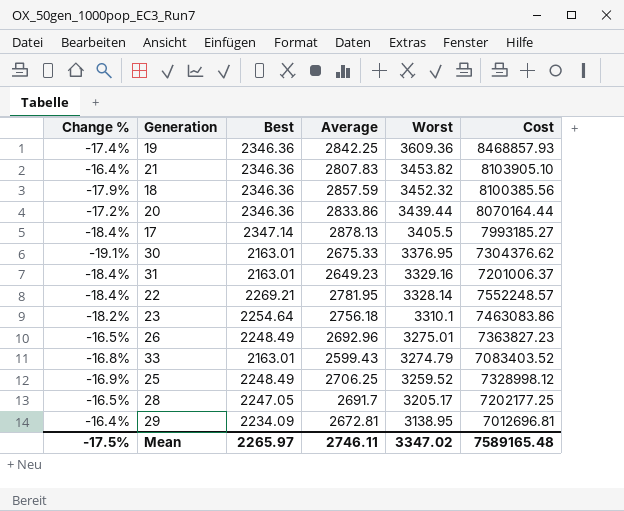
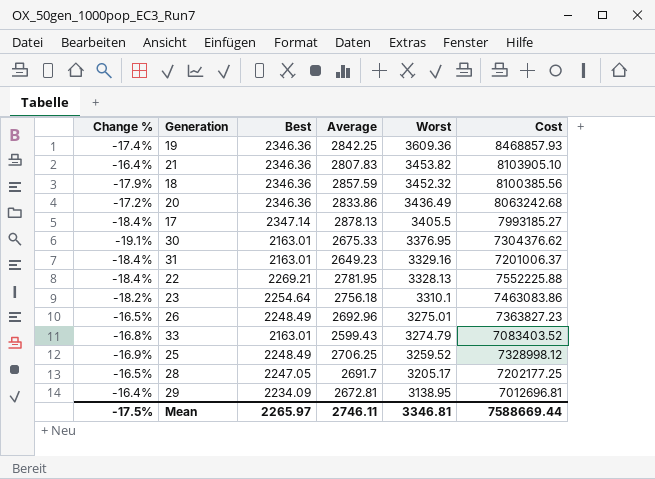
20 | Worst: 3439.44 -> 3436.49
20 | Cost: 8070164.44 -> 8063242.68
22 | Worst: 3328.14 -> 3328.13
22 | Cost: 7552248.57 -> 7552225.88
Mean | Worst: 3347.02 -> 3346.81
Mean | Cost: 7589165.48 -> 7588669.44

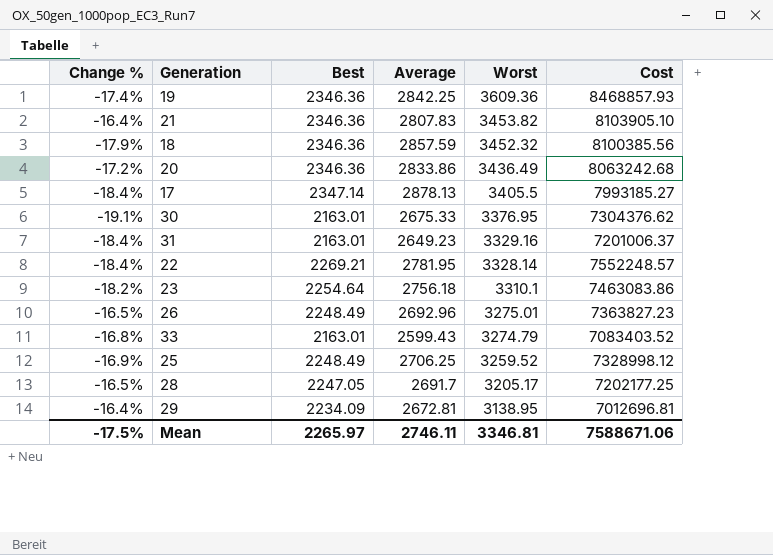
22 | Worst: 3328.13 -> 3328.14
22 | Cost: 7552225.88 -> 7552248.57
Mean | Cost: 7588669.44 -> 7588671.06

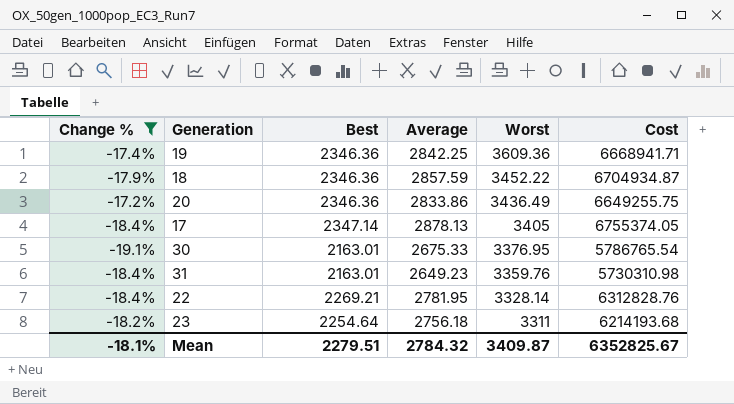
filter: none -> Change % <= -17.2%
column Cost | formula: [Best] * [Worst] -> [Best] * [Average]
18 | Worst: 3452.32 -> 3452.22
17 | Worst: 3405.5 -> 3405
31 | Worst: 3329.16 -> 3359.76
23 | Worst: 3310.1 -> 3311
Mean | Change %: -17.5% -> -18.1%
Mean | Best: 2265.97 -> 2279.51
Mean | Average: 2746.11 -> 2784.32
Mean | Worst: 3346.81 -> 3409.87
Mean | Cost: 7588671.06 -> 6352825.67

